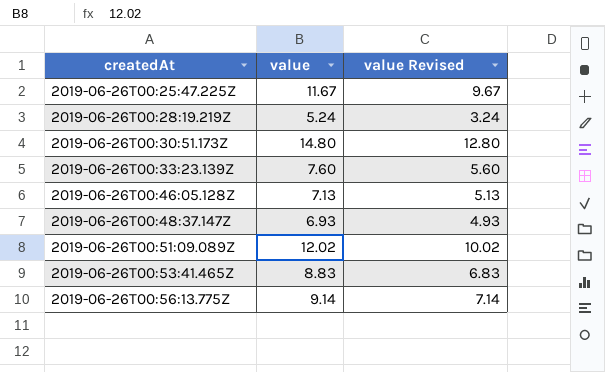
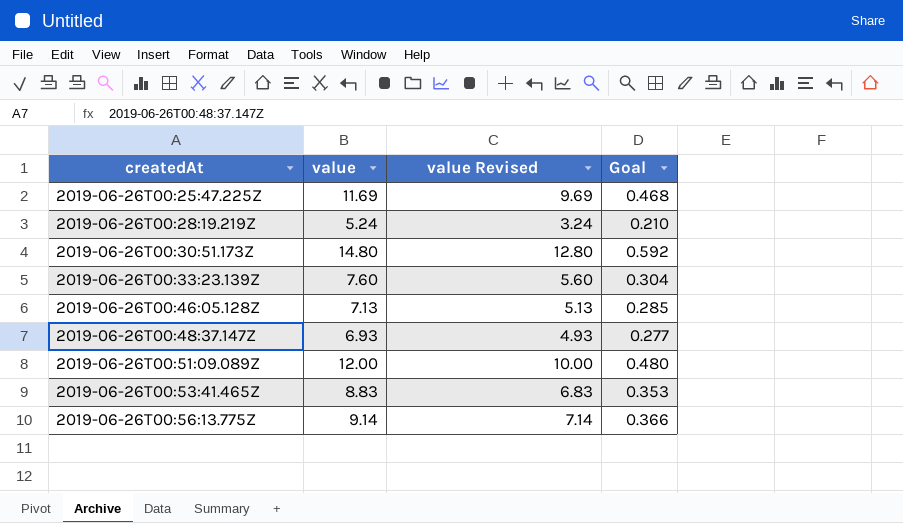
column Goal | formula: none -> [value] * 0.04
2019-06-26T00:25:47.225Z | value: 11.67 -> 11.69
2019-06-26T00:25:47.225Z | value Revised: 9.67 -> 9.69
2019-06-26T00:51:09.089Z | value: 12.02 -> 12.00
2019-06-26T00:51:09.089Z | value Revised: 10.02 -> 10.00

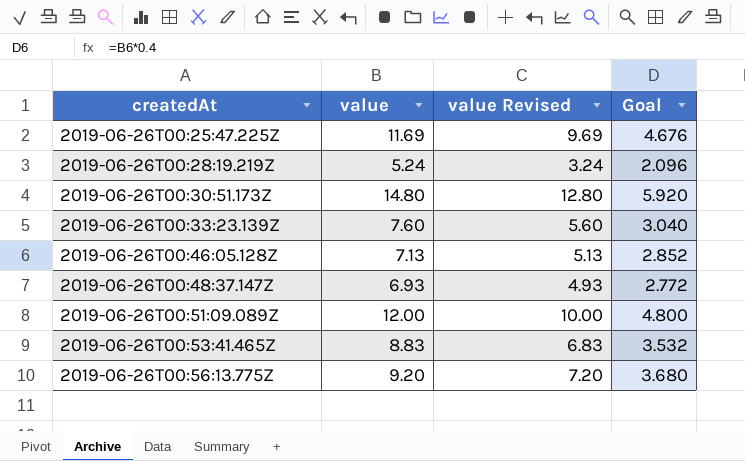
column Goal | formula: [value] * 0.04 -> [value] * 0.4
2019-06-26T00:56:13.775Z | value: 9.14 -> 9.20
2019-06-26T00:56:13.775Z | value Revised: 7.14 -> 7.20

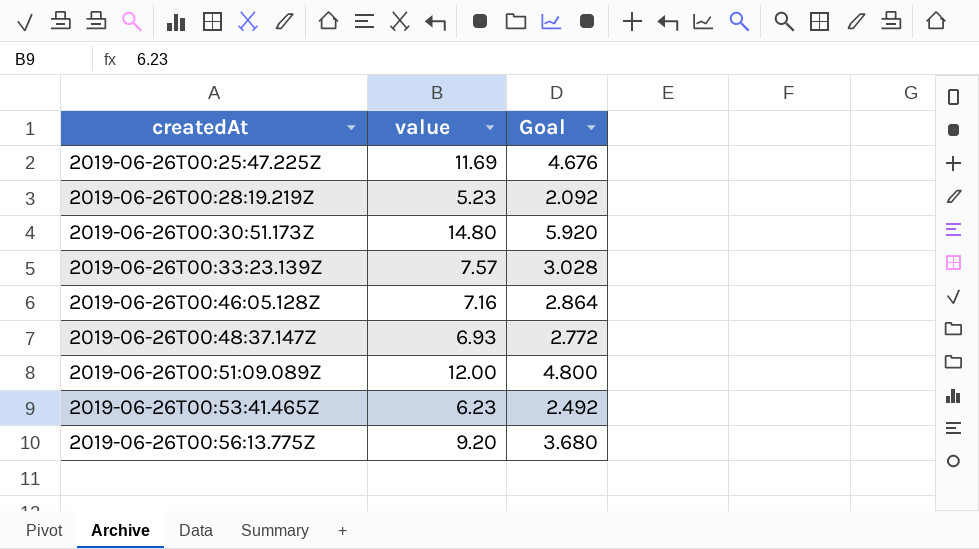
column value Revised | formula: [value] - 2 -> none
2019-06-26T00:28:19.219Z | value: 5.24 -> 5.23
2019-06-26T00:28:19.219Z | Goal: 2.096 -> 2.092
2019-06-26T00:33:23.139Z | value: 7.60 -> 7.57
2019-06-26T00:33:23.139Z | Goal: 3.040 -> 3.028
2019-06-26T00:46:05.128Z | value: 7.13 -> 7.16
2019-06-26T00:46:05.128Z | Goal: 2.852 -> 2.864
2019-06-26T00:53:41.465Z | value: 8.83 -> 6.23
2019-06-26T00:53:41.465Z | Goal: 3.532 -> 2.492

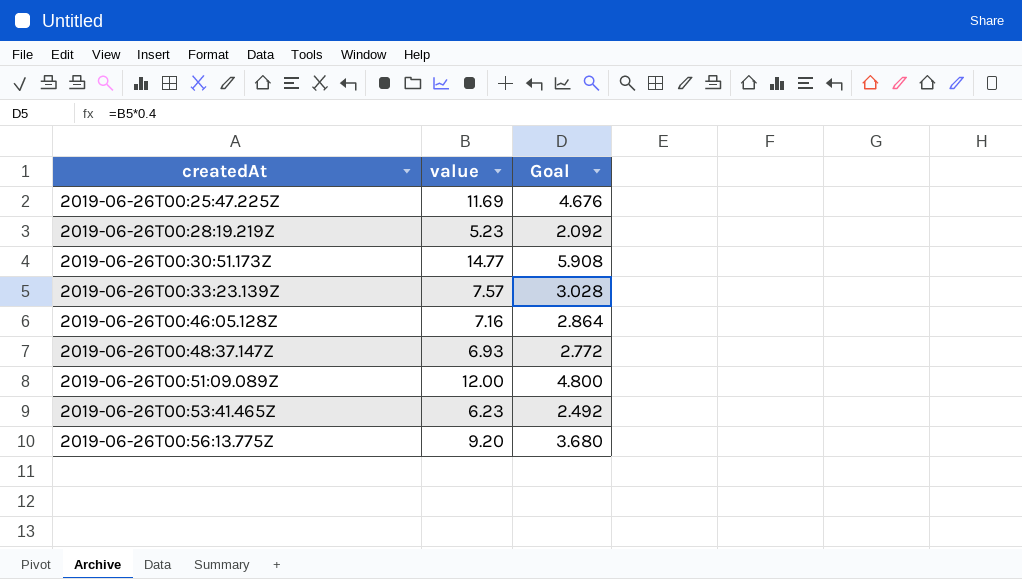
2019-06-26T00:30:51.173Z | value: 14.80 -> 14.77
2019-06-26T00:30:51.173Z | Goal: 5.920 -> 5.908

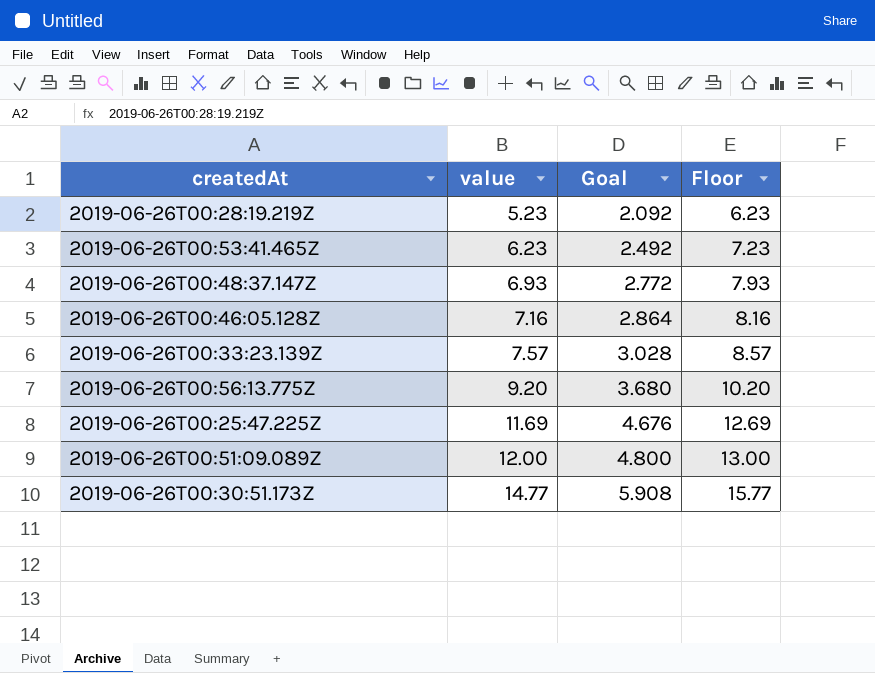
row order: createdAt ascending -> value ascending
column Floor | formula: none -> [value] + 1

